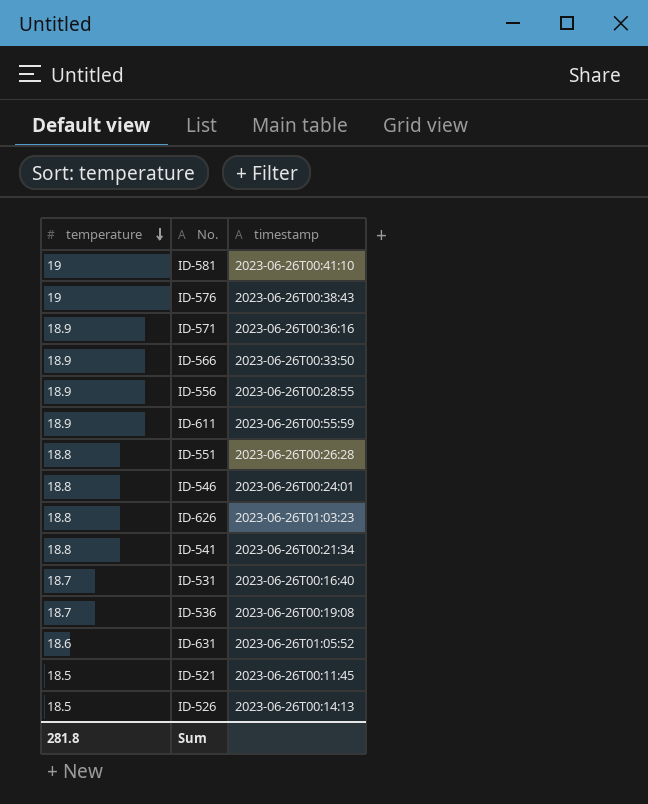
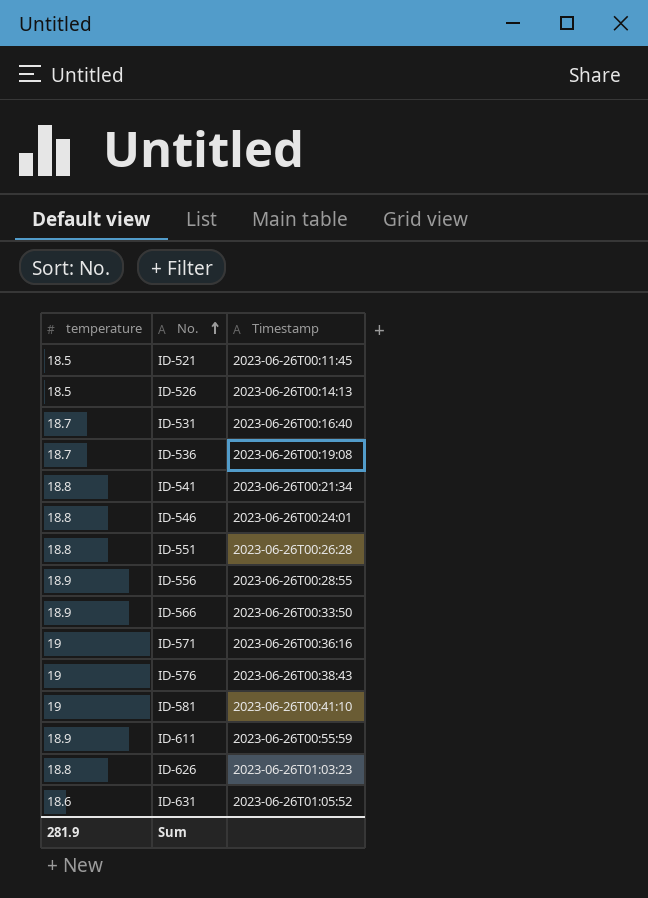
row order: temperature descending -> No. ascending
column name: timestamp -> Timestamp
ID-571 | temperature: 18.9 -> 19
Sum | temperature: 281.8 -> 281.9

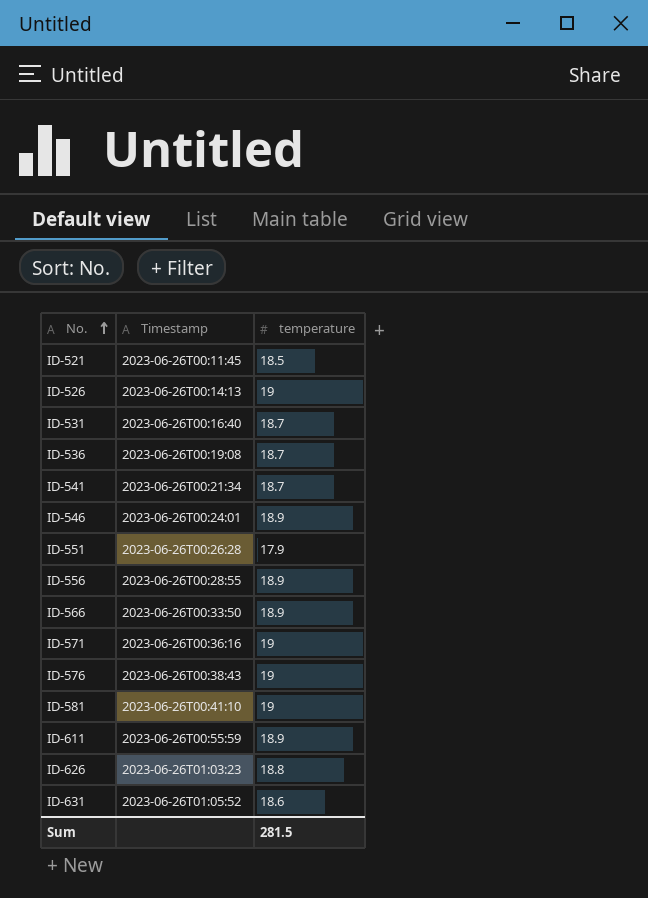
column temperature | position: 1 -> 3
ID-526 | temperature: 18.5 -> 19
ID-541 | temperature: 18.8 -> 18.7
ID-546 | temperature: 18.8 -> 18.9
ID-551 | temperature: 18.8 -> 17.9
Sum | temperature: 281.9 -> 281.5

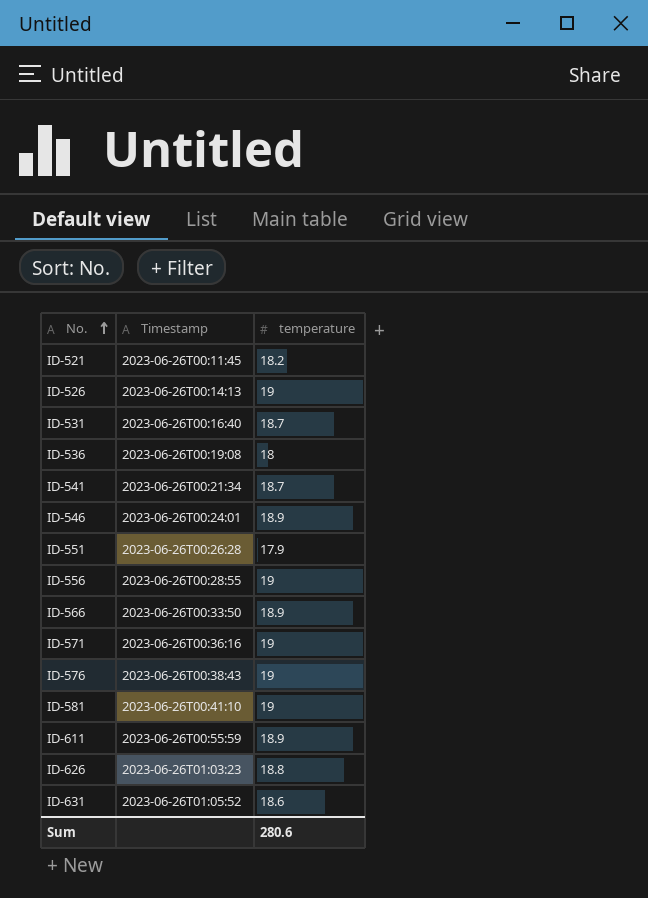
ID-521 | temperature: 18.5 -> 18.2
ID-536 | temperature: 18.7 -> 18
ID-556 | temperature: 18.9 -> 19
Sum | temperature: 281.5 -> 280.6

